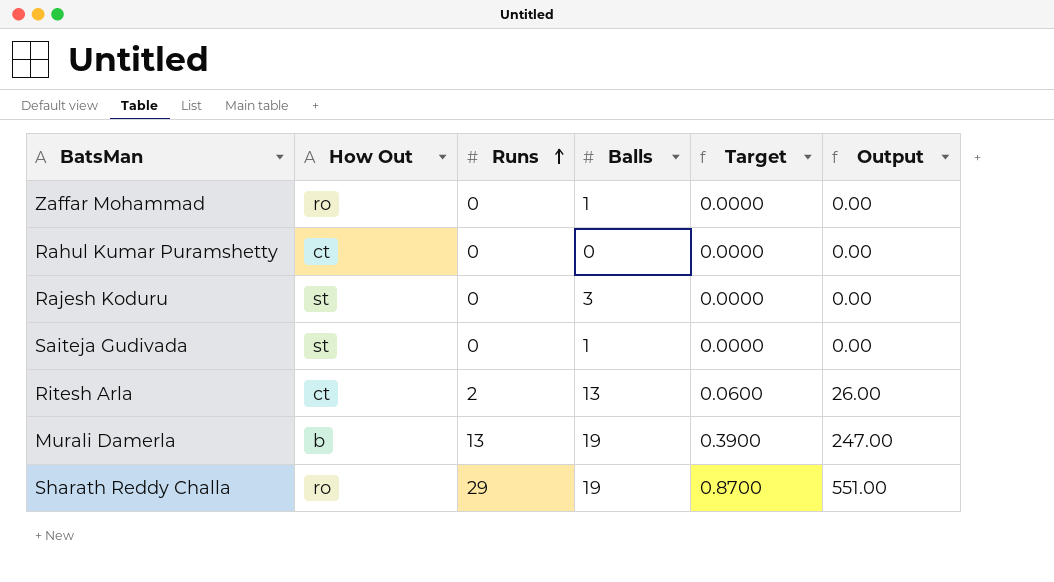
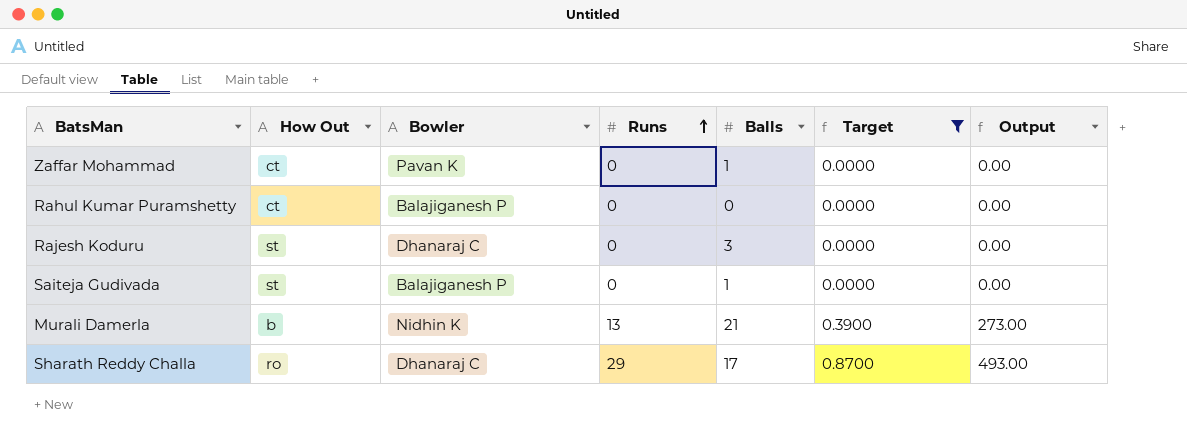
filter: none -> Target != 0.0600
column Bowler | position: none -> 3
Zaffar Mohammad | How Out: ro -> ct
Murali Damerla | Balls: 19 -> 21
Murali Damerla | Output: 247.00 -> 273.00
Sharath Reddy Challa | Balls: 19 -> 17
Sharath Reddy Challa | Output: 551.00 -> 493.00

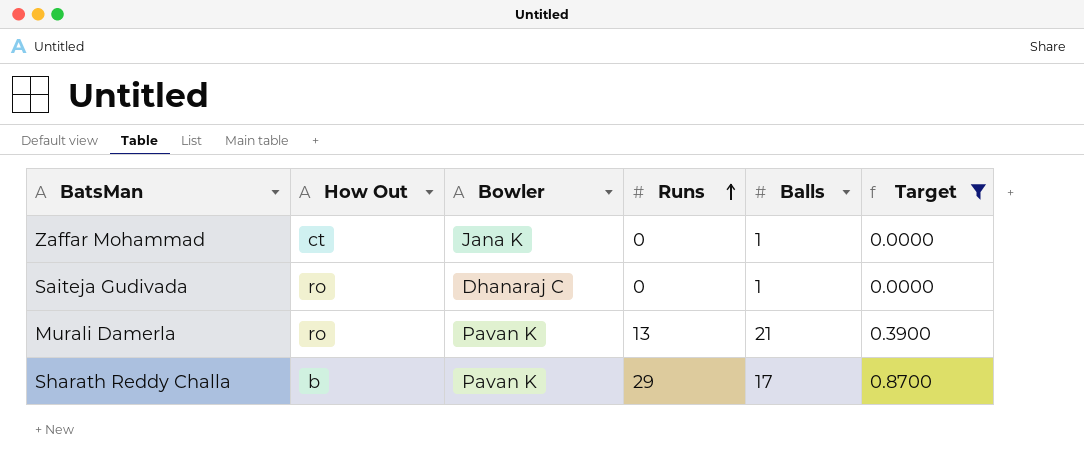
column Output | formula: [Runs] * [Balls] -> none
row Rahul Kumar Puramshetty: ct | Balajiganesh P | 0 | 0 | 0.0000 | 0.00 -> none
row Rajesh Koduru: st | Dhanaraj C | 0 | 3 | 0.0000 | 0.00 -> none
Zaffar Mohammad | Bowler: Pavan K -> Jana K
Saiteja Gudivada | How Out: st -> ro
Saiteja Gudivada | Bowler: Balajiganesh P -> Dhanaraj C
Murali Damerla | How Out: b -> ro
Murali Damerla | Bowler: Nidhin K -> Pavan K
Sharath Reddy Challa | How Out: ro -> b
Sharath Reddy Challa | Bowler: Dhanaraj C -> Pavan K

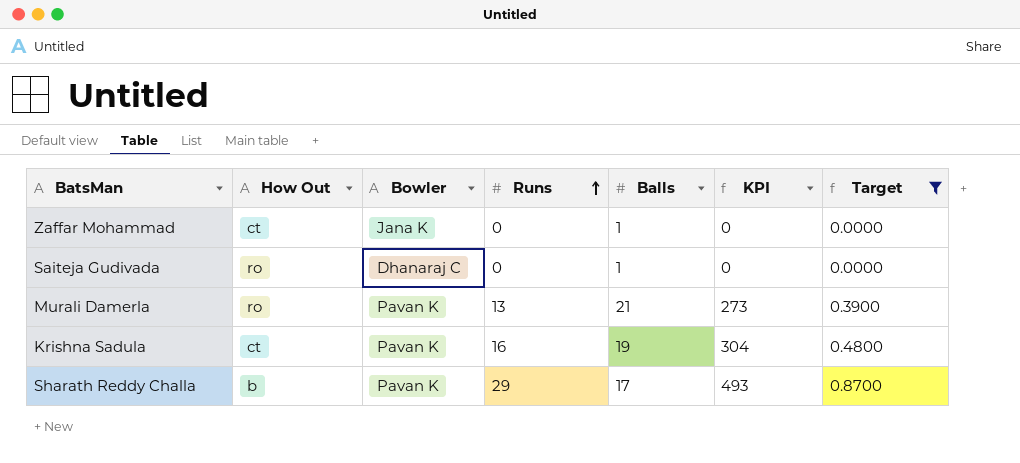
column KPI | formula: none -> [Runs] * [Balls]
row Krishna Sadula: none -> ct | Pavan K | 16 | 19 | 304 | 0.4800

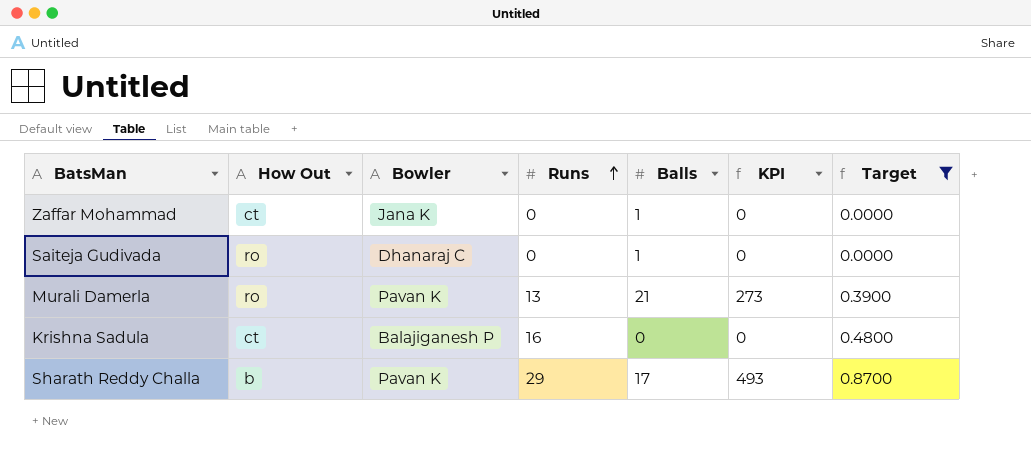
Krishna Sadula | Bowler: Pavan K -> Balajiganesh P
Krishna Sadula | Balls: 19 -> 0
Krishna Sadula | KPI: 304 -> 0

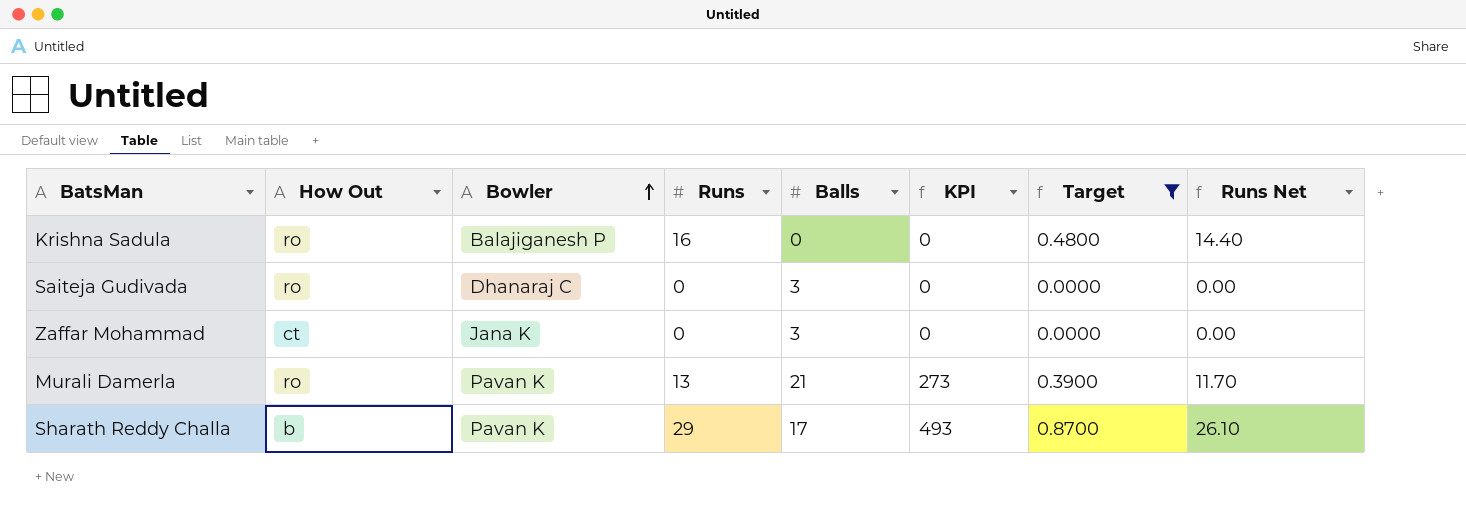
row order: Runs ascending -> Bowler ascending
column Runs Net | formula: none -> [Runs] * 0.9
Krishna Sadula | How Out: ct -> ro
Saiteja Gudivada | Balls: 1 -> 3
Zaffar Mohammad | Balls: 1 -> 3

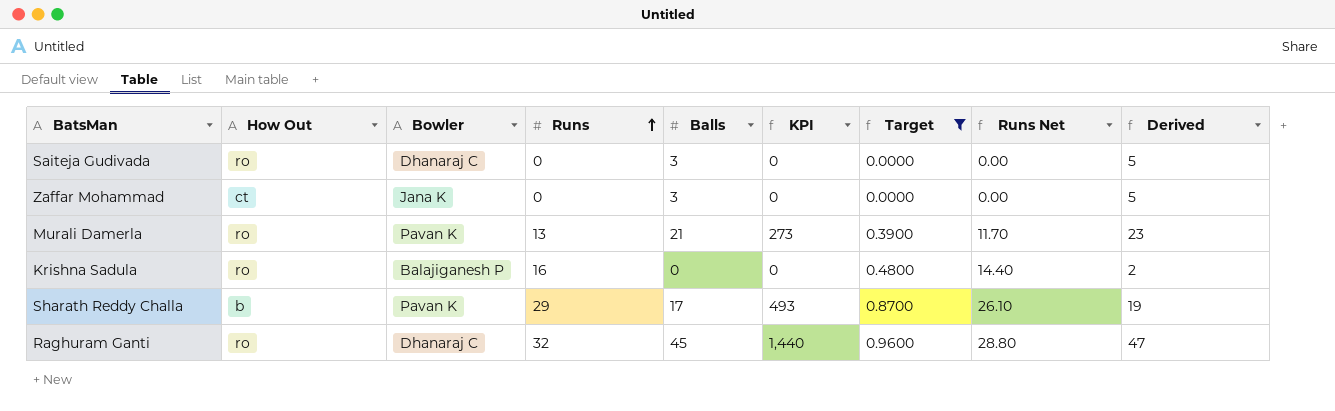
row order: Bowler ascending -> Runs ascending
column Derived | formula: none -> [Balls] + 2
row Raghuram Ganti: none -> ro | Dhanaraj C | 32 | 45 | 1,440 | 0.9600 | 28.80 | 47

